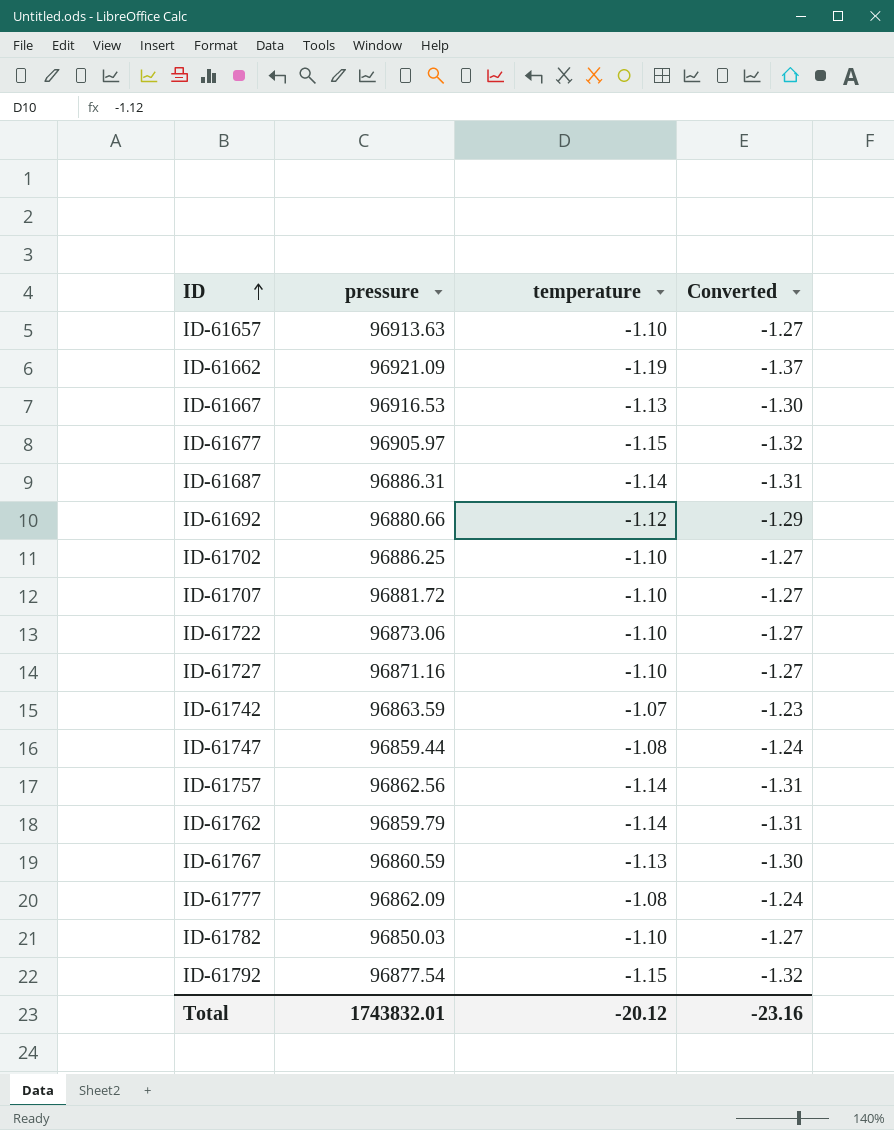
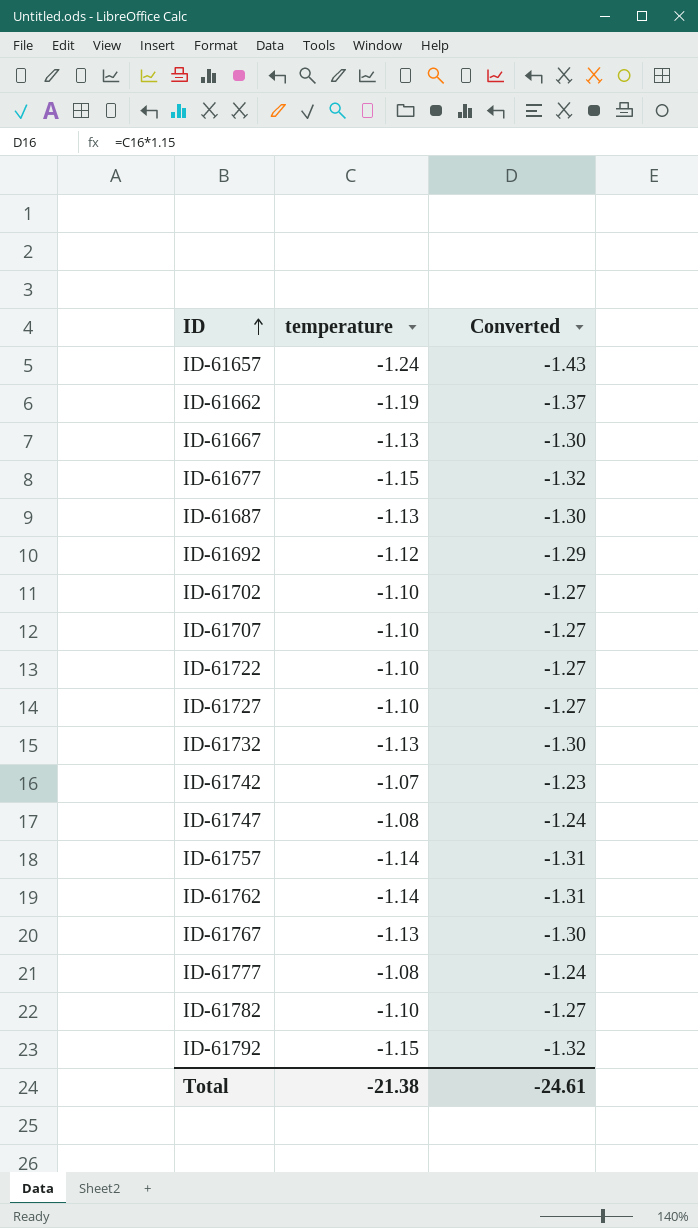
column pressure | position: 2 -> none
ID-61657 | temperature: -1.10 -> -1.24
ID-61657 | Converted: -1.27 -> -1.43
ID-61687 | temperature: -1.14 -> -1.13
ID-61687 | Converted: -1.31 -> -1.30
row ID-61732: none -> -1.13 | -1.30
Total | temperature: -20.12 -> -21.38
Total | Converted: -23.16 -> -24.61

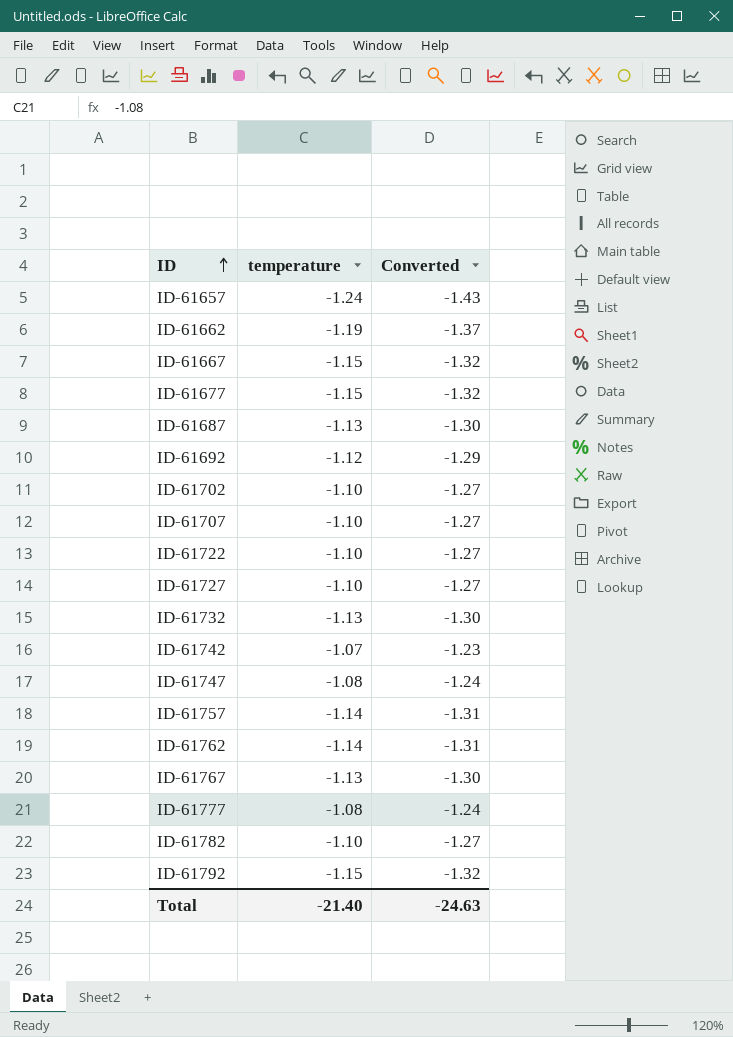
ID-61667 | temperature: -1.13 -> -1.15
ID-61667 | Converted: -1.30 -> -1.32
Total | temperature: -21.38 -> -21.40
Total | Converted: -24.61 -> -24.63

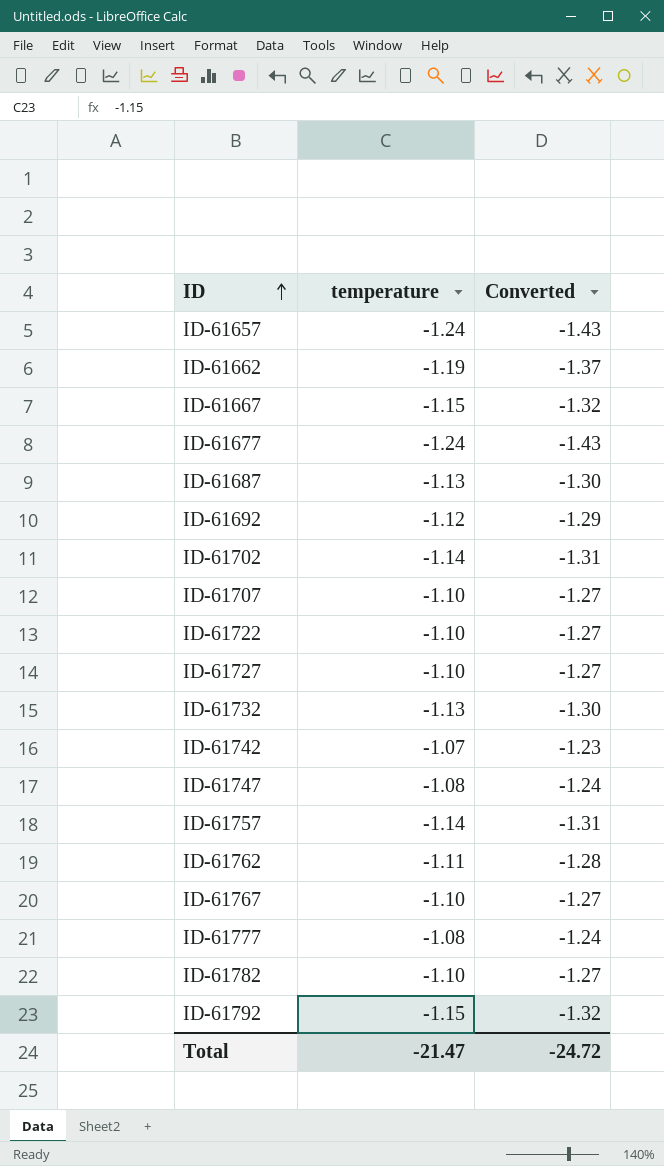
ID-61677 | temperature: -1.15 -> -1.24
ID-61677 | Converted: -1.32 -> -1.43
ID-61702 | temperature: -1.10 -> -1.14
ID-61702 | Converted: -1.27 -> -1.31
ID-61762 | temperature: -1.14 -> -1.11
ID-61762 | Converted: -1.31 -> -1.28
ID-61767 | temperature: -1.13 -> -1.10
ID-61767 | Converted: -1.30 -> -1.27
Total | temperature: -21.40 -> -21.47
Total | Converted: -24.63 -> -24.72

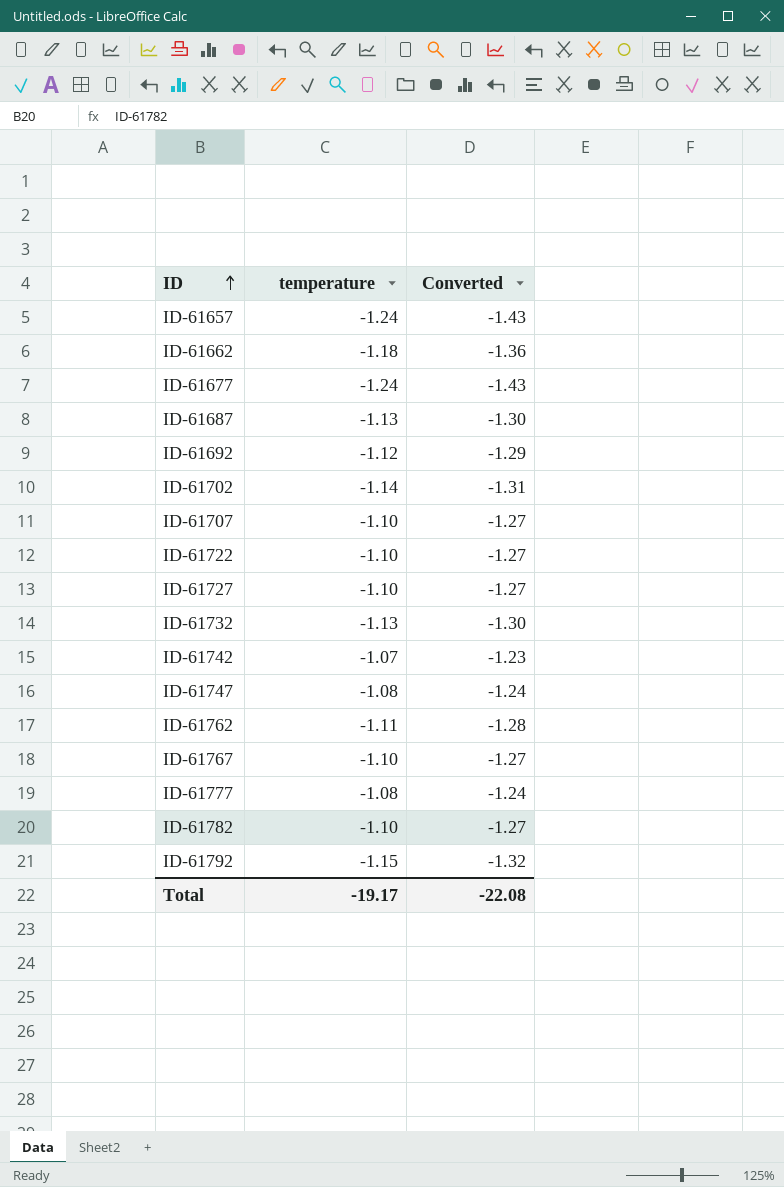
row ID-61667: -1.15 | -1.32 -> none
row ID-61757: -1.14 | -1.31 -> none
ID-61662 | temperature: -1.19 -> -1.18
ID-61662 | Converted: -1.37 -> -1.36
Total | temperature: -21.47 -> -19.17
Total | Converted: -24.72 -> -22.08

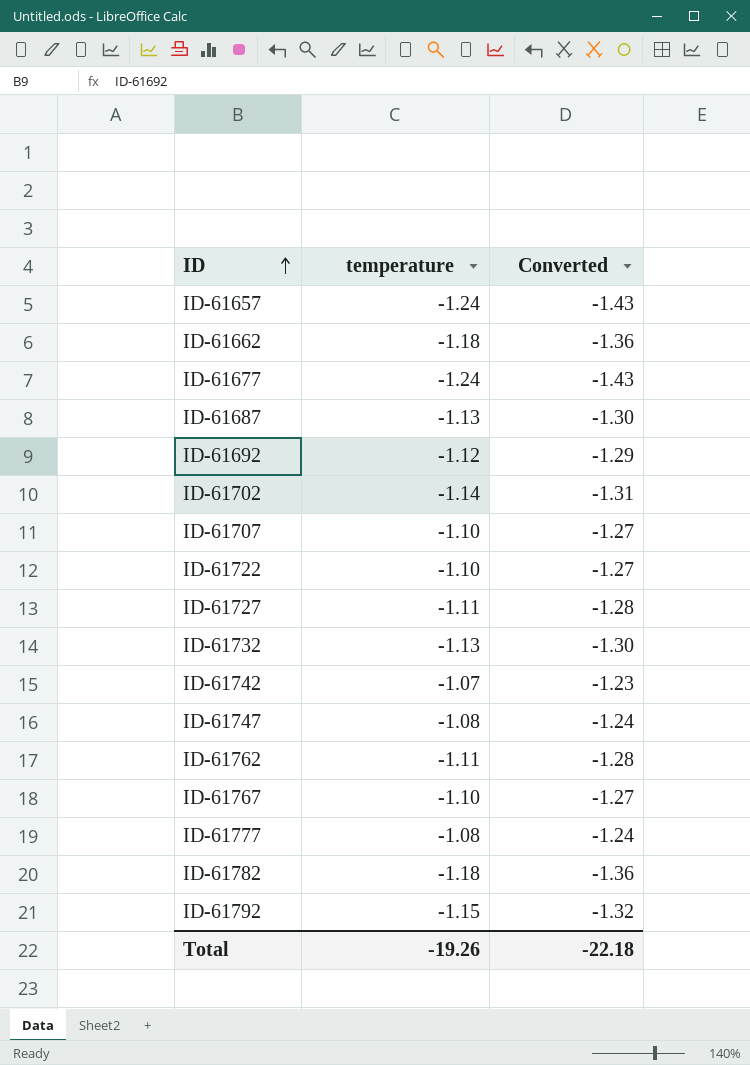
ID-61727 | temperature: -1.10 -> -1.11
ID-61727 | Converted: -1.27 -> -1.28
ID-61782 | temperature: -1.10 -> -1.18
ID-61782 | Converted: -1.27 -> -1.36
Total | temperature: -19.17 -> -19.26
Total | Converted: -22.08 -> -22.18

